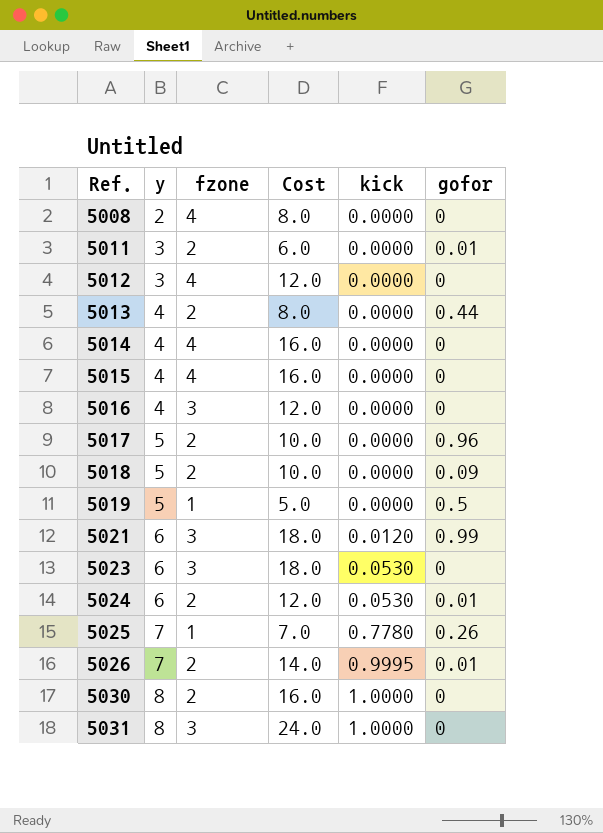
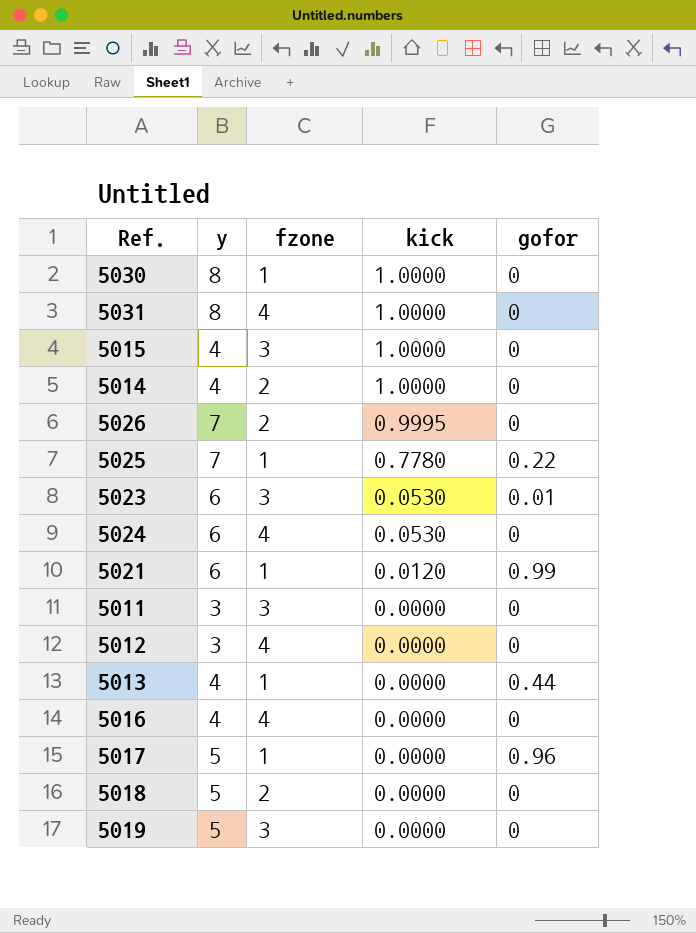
row order: Ref. ascending -> kick descending
column Cost | formula: [y] * [fzone] -> none
row 5008: 2 | 4 | 8.0 | 0.0000 | 0 -> none
5030 | fzone: 2 -> 1
5031 | fzone: 3 -> 4
5015 | fzone: 4 -> 3
5015 | kick: 0.0000 -> 1.0000
5014 | fzone: 4 -> 2
5014 | kick: 0.0000 -> 1.0000
5026 | gofor: 0.01 -> 0
5025 | gofor: 0.26 -> 0.22
5023 | gofor: 0 -> 0.01
5024 | fzone: 2 -> 4
5024 | gofor: 0.01 -> 0
5021 | fzone: 3 -> 1
5011 | fzone: 2 -> 3
5011 | gofor: 0.01 -> 0
5013 | fzone: 2 -> 1
5016 | fzone: 3 -> 4
5017 | fzone: 2 -> 1
5018 | gofor: 0.09 -> 0
5019 | fzone: 1 -> 3
5019 | gofor: 0.5 -> 0

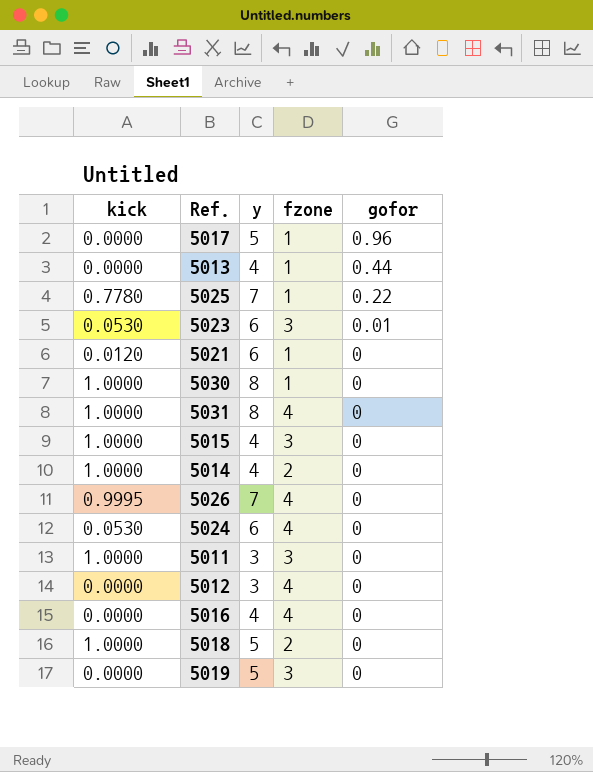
row order: kick descending -> gofor descending
column kick | position: 4 -> 1
5021 | gofor: 0.99 -> 0
5026 | fzone: 2 -> 4
5011 | kick: 0.0000 -> 1.0000
5018 | kick: 0.0000 -> 1.0000

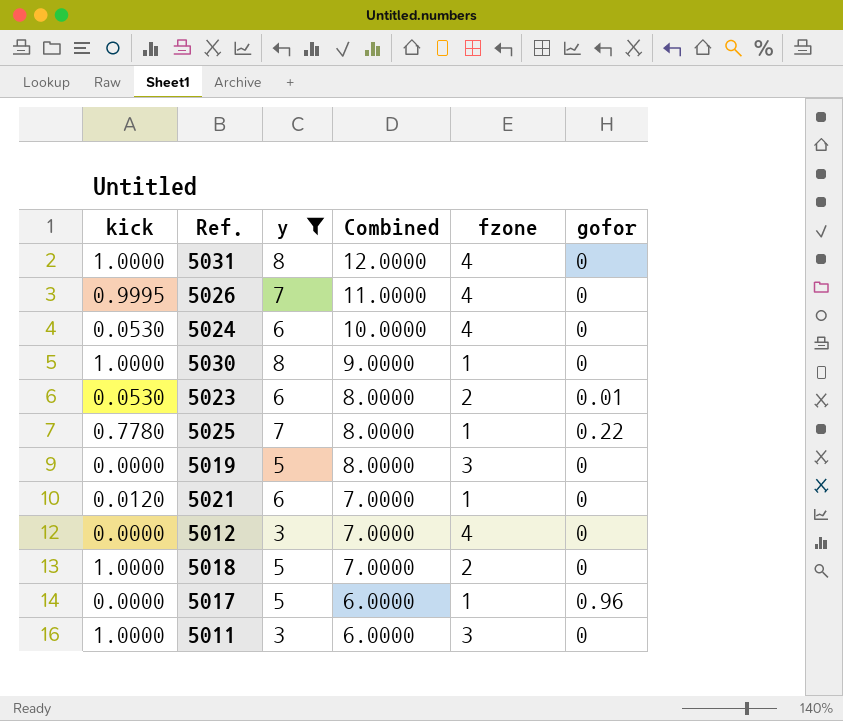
filter: none -> y != 4
row order: gofor descending -> Combined descending
column Combined | formula: none -> [y] + [fzone]
5023 | fzone: 3 -> 2

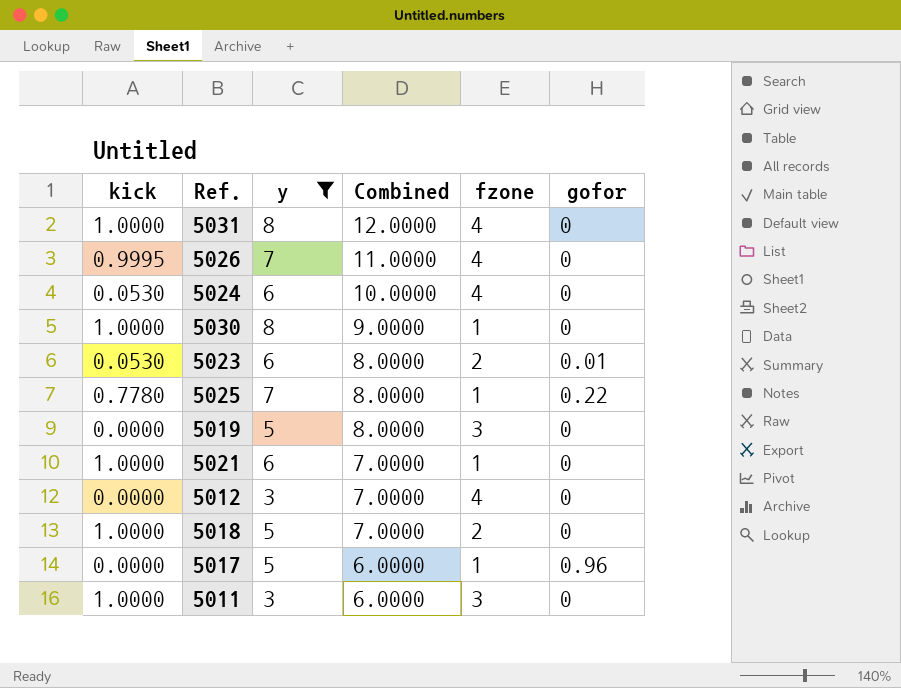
5021 | kick: 0.0120 -> 1.0000

